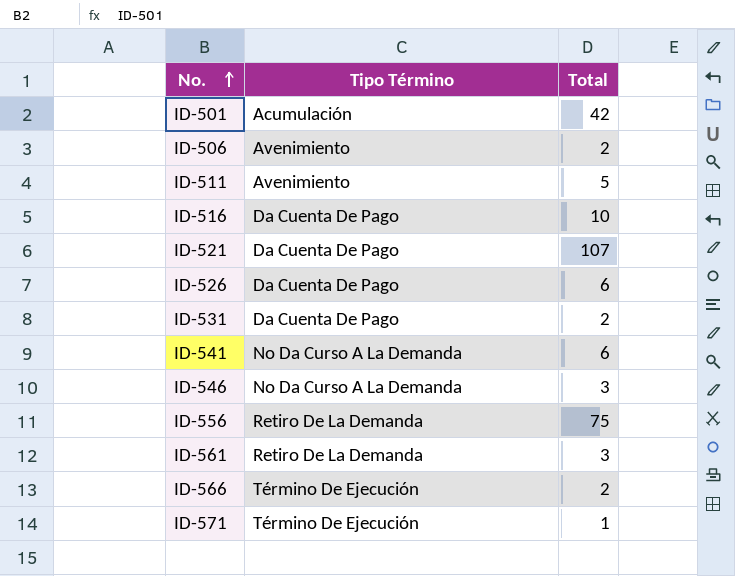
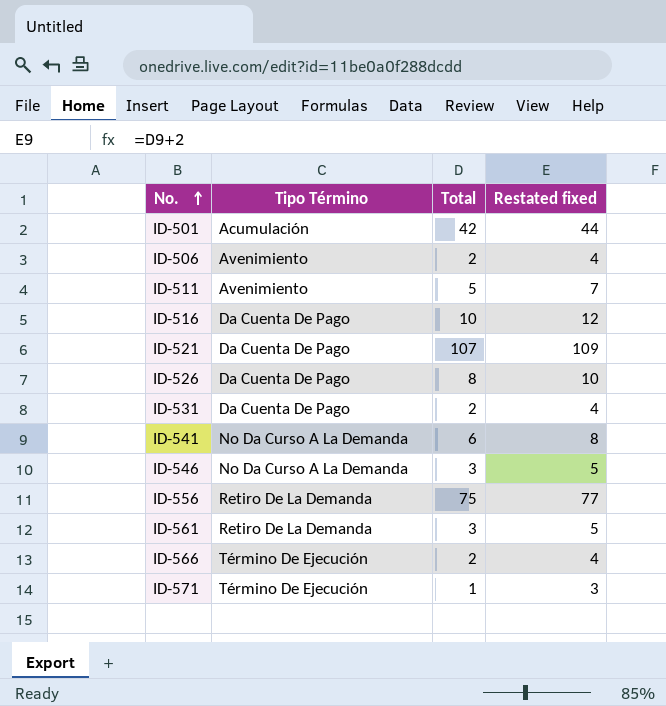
column Restated fixed | formula: none -> [Total] + 2
ID-526 | Total: 6 -> 8

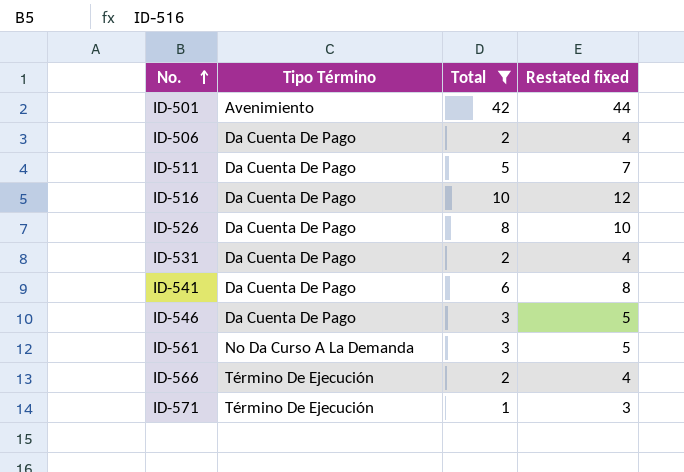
filter: none -> Total <= 42
ID-501 | Tipo Término: Acumulación -> Avenimiento
ID-506 | Tipo Término: Avenimiento -> Da Cuenta De Pago
ID-511 | Tipo Término: Avenimiento -> Da Cuenta De Pago
ID-541 | Tipo Término: No Da Curso A La Demanda -> Da Cuenta De Pago
ID-546 | Tipo Término: No Da Curso A La Demanda -> Da Cuenta De Pago
ID-561 | Tipo Término: Retiro De La Demanda -> No Da Curso A La Demanda

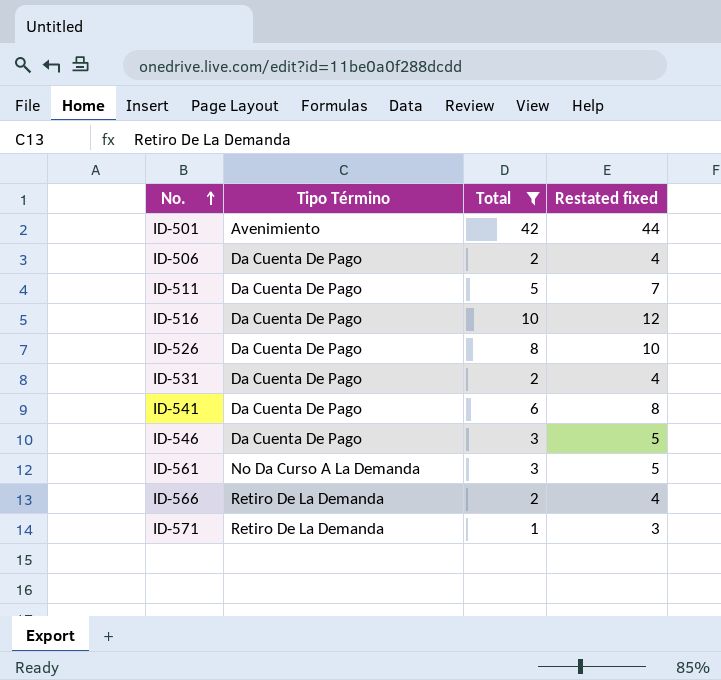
ID-566 | Tipo Término: Término De Ejecución -> Retiro De La Demanda
ID-571 | Tipo Término: Término De Ejecución -> Retiro De La Demanda

